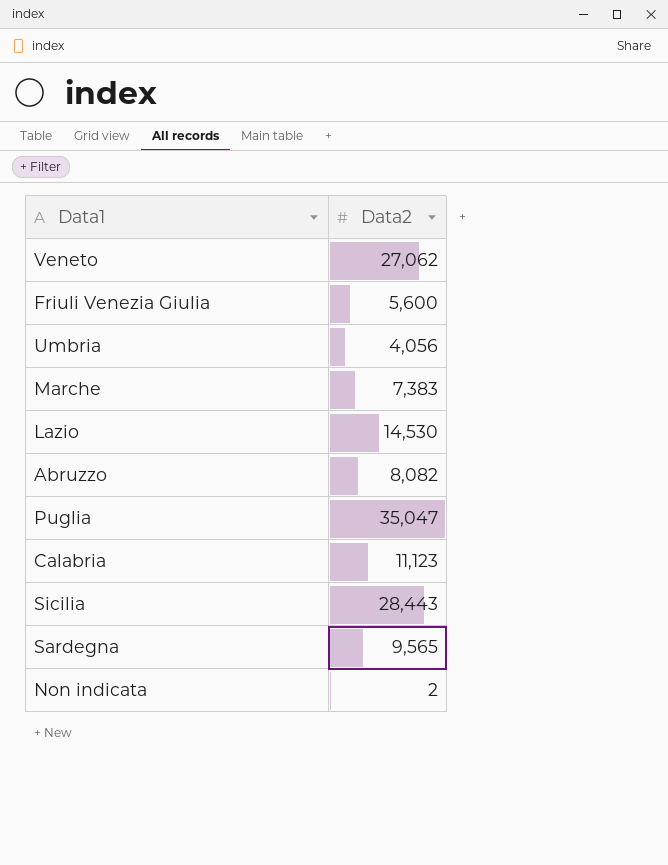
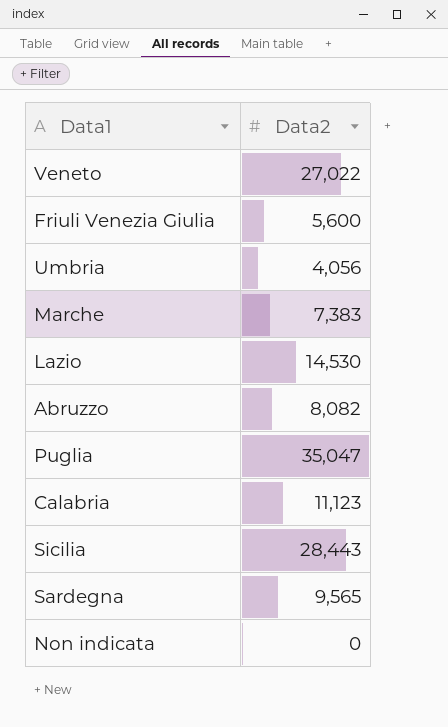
Veneto | Data2: 27,062 -> 27,022
Non indicata | Data2: 2 -> 0

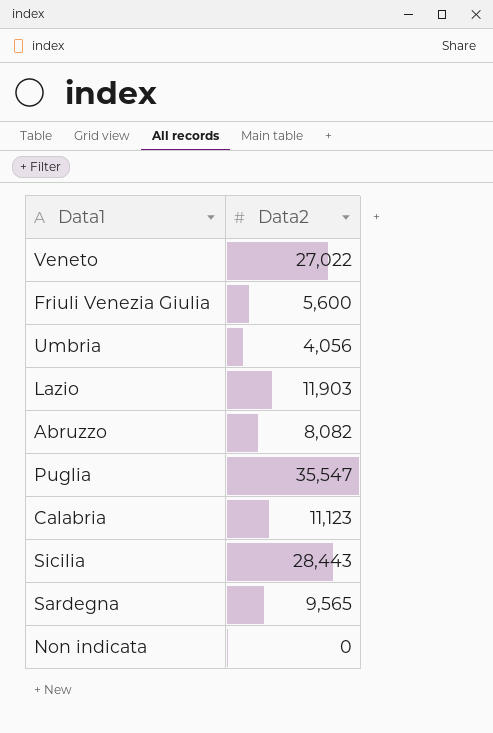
row Marche: 7,383 -> none
Lazio | Data2: 14,530 -> 11,903
Puglia | Data2: 35,047 -> 35,547

